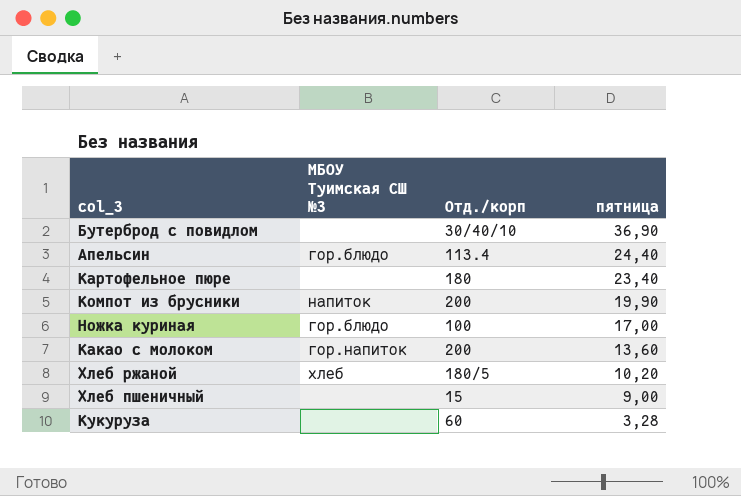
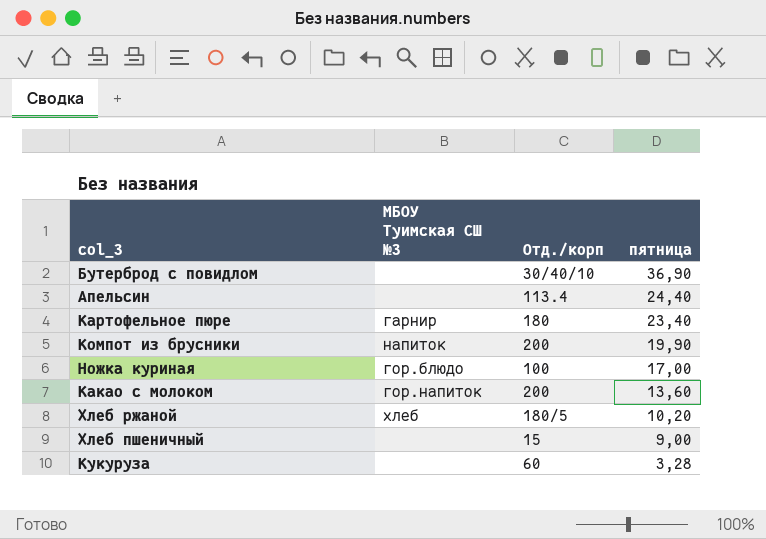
Апельсин | МБОУ Туимская СШ №3: гор.блюдо -> none
Картофельное пюре | МБОУ Туимская СШ №3: none -> гарнир

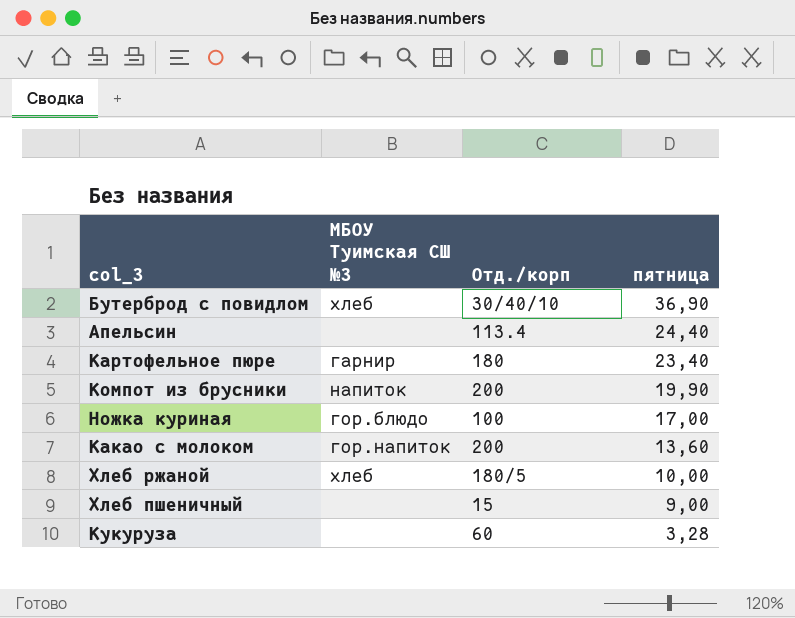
Бутерброд с повидлом | МБОУ Туимская СШ №3: none -> хлеб
Хлеб ржаной | пятница: 10,20 -> 10,00

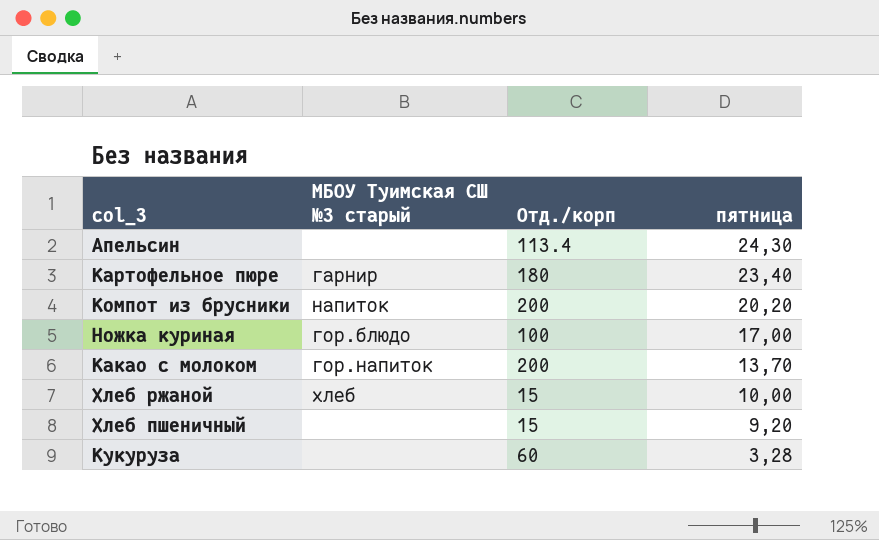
column name: МБОУ Туимская СШ №3 -> МБОУ Туимская СШ №3 старый
row Бутерброд с повидлом: хлеб | 30/40/10 | 36,90 -> none
Апельсин | пятница: 24,40 -> 24,30
Компот из брусники | пятница: 19,90 -> 20,20
Какао с молоком | пятница: 13,60 -> 13,70
Хлеб ржаной | Отд./корп: 180/5 -> 15
Хлеб пшеничный | пятница: 9,00 -> 9,20

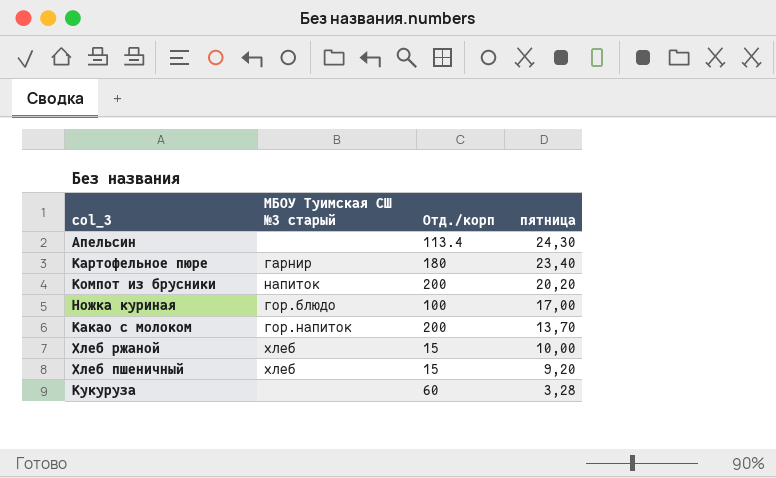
Хлеб пшеничный | МБОУ Туимская СШ №3 старый: none -> хлеб

